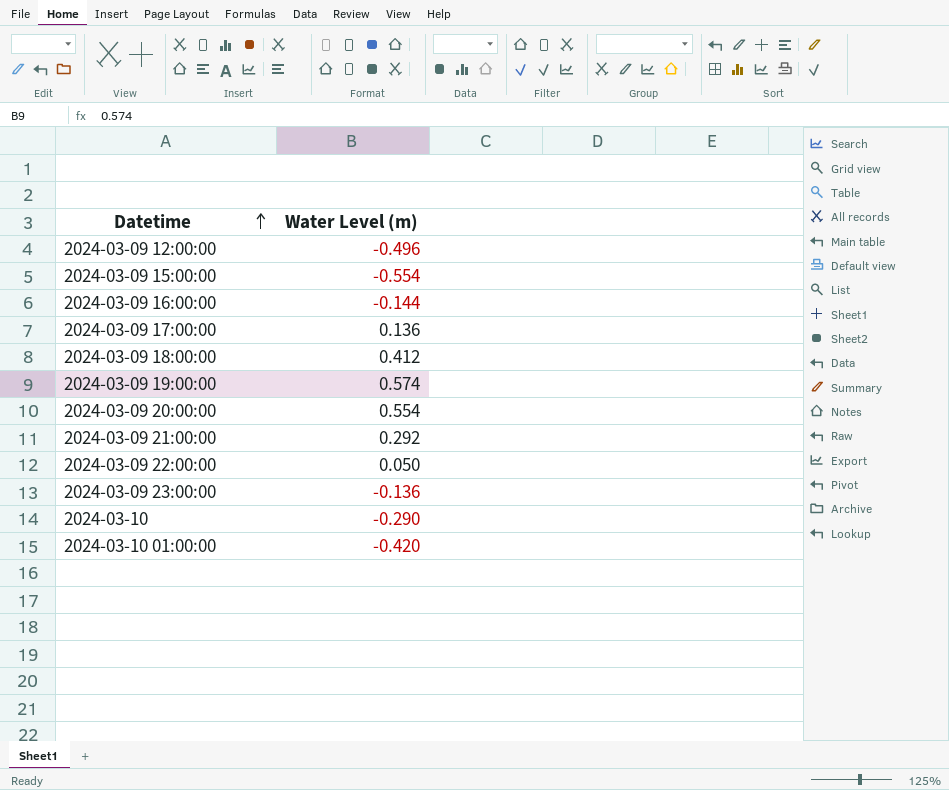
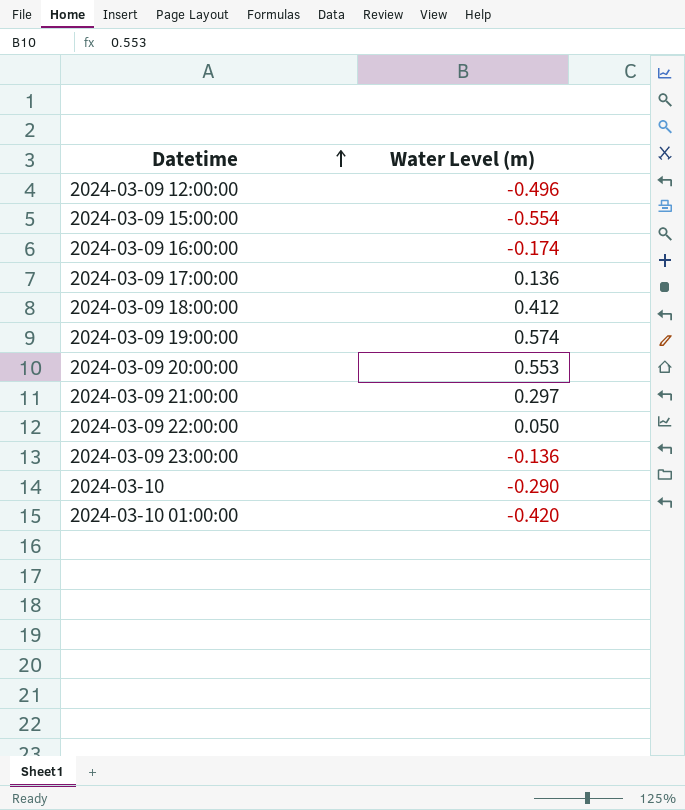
2024-03-09 16:00:00 | Water Level (m): -0.144 -> -0.174
2024-03-09 20:00:00 | Water Level (m): 0.554 -> 0.553
2024-03-09 21:00:00 | Water Level (m): 0.292 -> 0.297

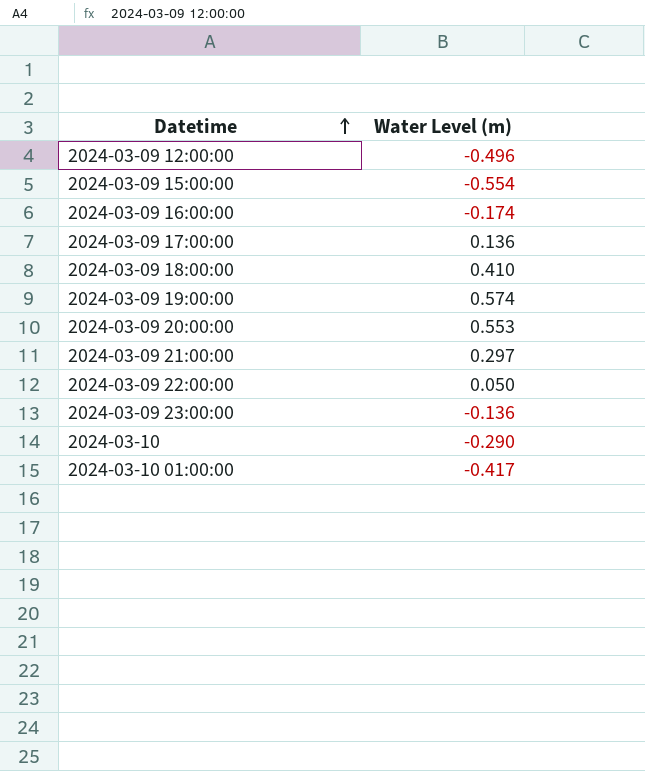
2024-03-09 18:00:00 | Water Level (m): 0.412 -> 0.410
2024-03-10 01:00:00 | Water Level (m): -0.420 -> -0.417

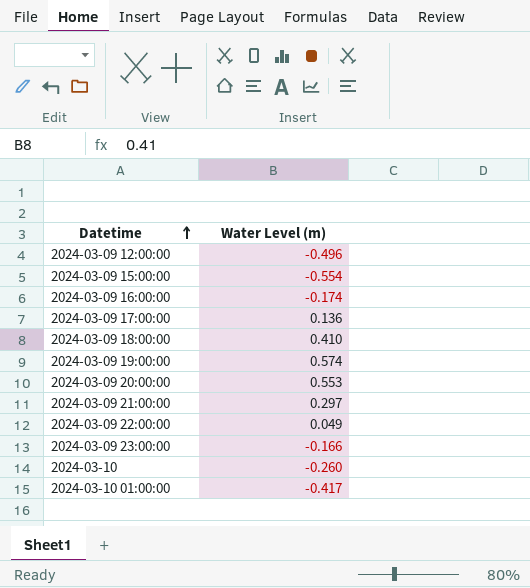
2024-03-09 22:00:00 | Water Level (m): 0.050 -> 0.049
2024-03-09 23:00:00 | Water Level (m): -0.136 -> -0.166
2024-03-10 | Water Level (m): -0.290 -> -0.260

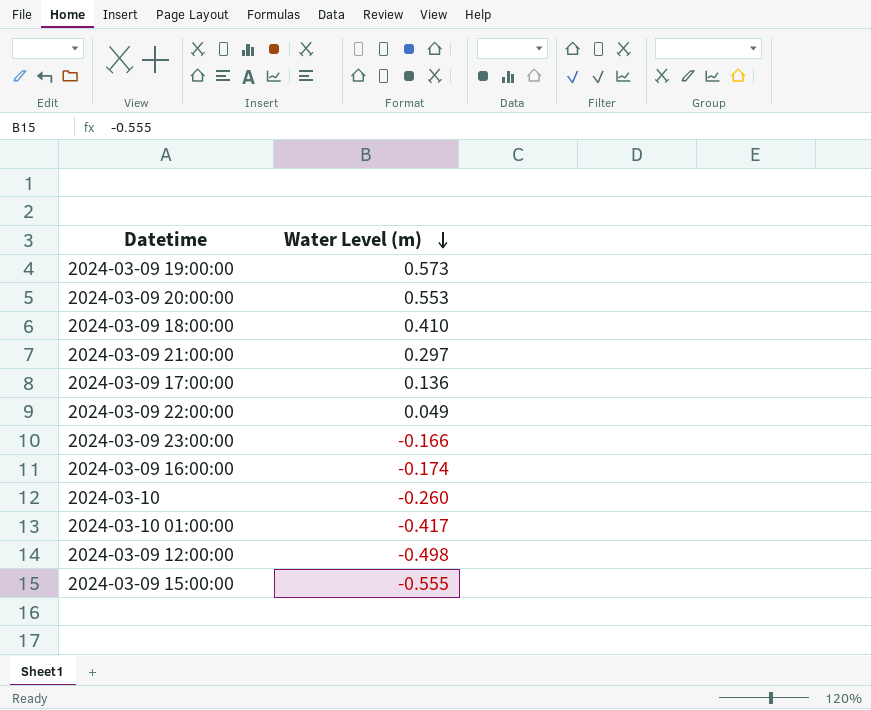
row order: Datetime ascending -> Water Level (m) descending
2024-03-09 19:00:00 | Water Level (m): 0.574 -> 0.573
2024-03-09 12:00:00 | Water Level (m): -0.496 -> -0.498
2024-03-09 15:00:00 | Water Level (m): -0.554 -> -0.555

